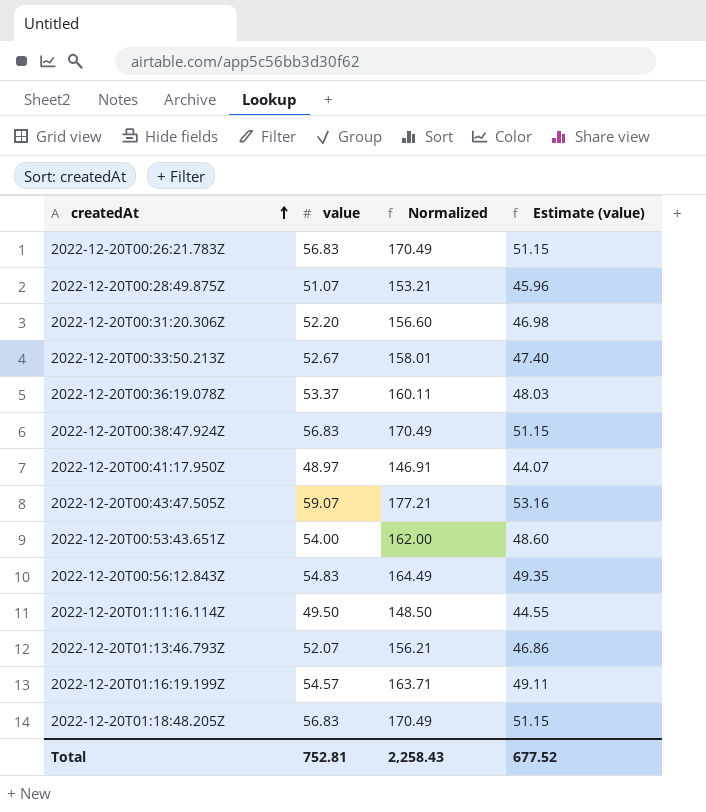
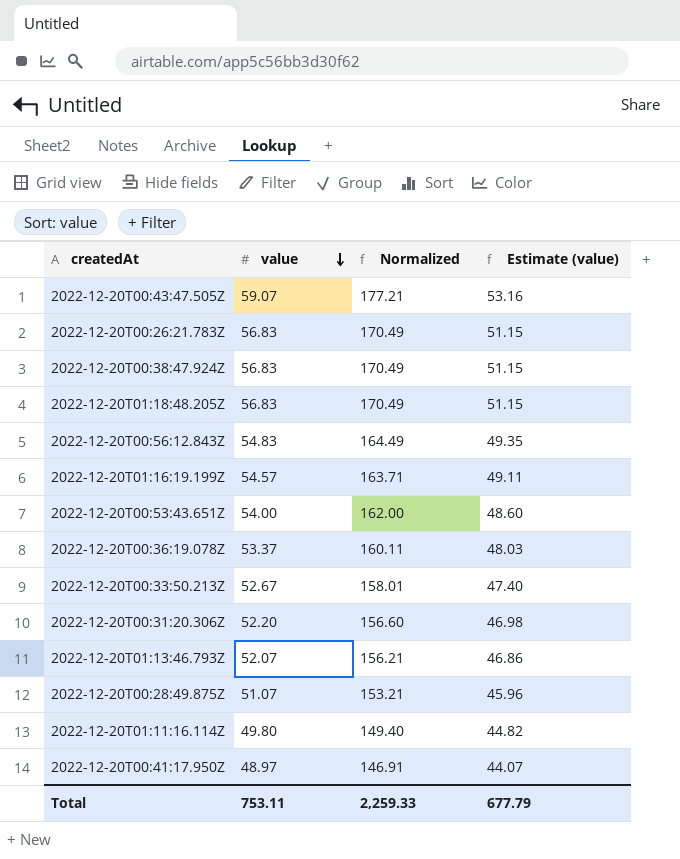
row order: createdAt ascending -> value descending
2022-12-20T01:11:16.114Z | value: 49.50 -> 49.80
2022-12-20T01:11:16.114Z | Normalized: 148.50 -> 149.40
2022-12-20T01:11:16.114Z | Estimate (value): 44.55 -> 44.82
Total | value: 752.81 -> 753.11
Total | Normalized: 2,258.43 -> 2,259.33
Total | Estimate (value): 677.52 -> 677.79

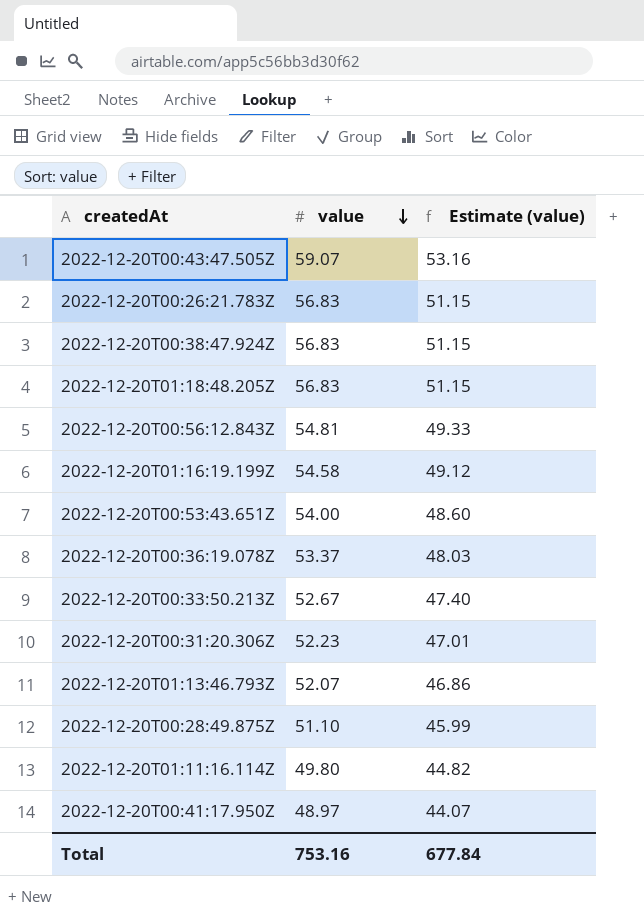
column Normalized | formula: [value] * 3 -> none
2022-12-20T00:56:12.843Z | value: 54.83 -> 54.81
2022-12-20T00:56:12.843Z | Estimate (value): 49.35 -> 49.33
2022-12-20T01:16:19.199Z | value: 54.57 -> 54.58
2022-12-20T01:16:19.199Z | Estimate (value): 49.11 -> 49.12
2022-12-20T00:31:20.306Z | value: 52.20 -> 52.23
2022-12-20T00:31:20.306Z | Estimate (value): 46.98 -> 47.01
2022-12-20T00:28:49.875Z | value: 51.07 -> 51.10
2022-12-20T00:28:49.875Z | Estimate (value): 45.96 -> 45.99
Total | value: 753.11 -> 753.16
Total | Estimate (value): 677.79 -> 677.84

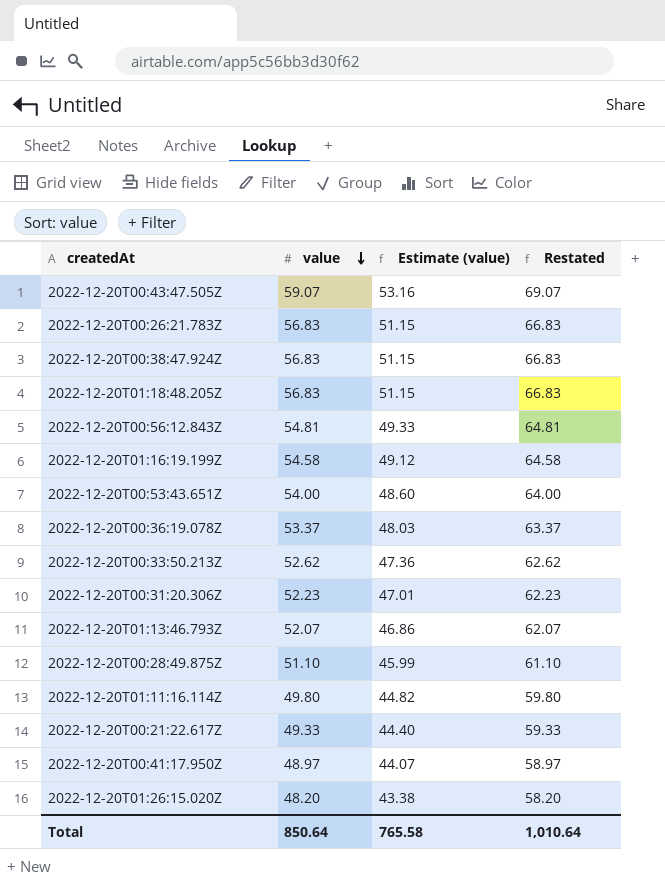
column Restated | formula: none -> [value] + 10
2022-12-20T00:33:50.213Z | value: 52.67 -> 52.62
2022-12-20T00:33:50.213Z | Estimate (value): 47.40 -> 47.36
row 2022-12-20T00:21:22.617Z: none -> 49.33 | 44.40 | 59.33
row 2022-12-20T01:26:15.020Z: none -> 48.20 | 43.38 | 58.20
Total | value: 753.16 -> 850.64
Total | Estimate (value): 677.84 -> 765.58

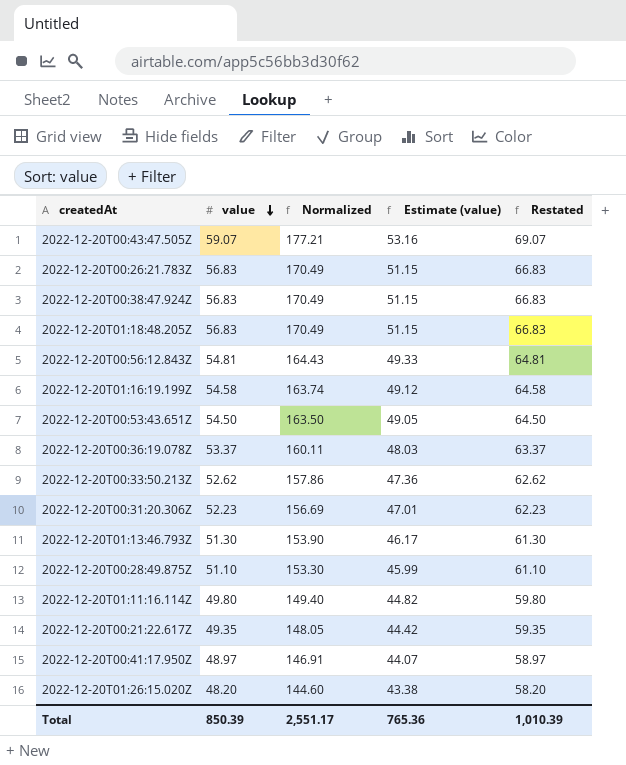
column Normalized | formula: none -> [value] * 3
2022-12-20T00:53:43.651Z | value: 54.00 -> 54.50
2022-12-20T00:53:43.651Z | Estimate (value): 48.60 -> 49.05
2022-12-20T00:53:43.651Z | Restated: 64.00 -> 64.50
2022-12-20T01:13:46.793Z | value: 52.07 -> 51.30
2022-12-20T01:13:46.793Z | Estimate (value): 46.86 -> 46.17
2022-12-20T01:13:46.793Z | Restated: 62.07 -> 61.30
2022-12-20T00:21:22.617Z | value: 49.33 -> 49.35
2022-12-20T00:21:22.617Z | Estimate (value): 44.40 -> 44.42
2022-12-20T00:21:22.617Z | Restated: 59.33 -> 59.35
Total | value: 850.64 -> 850.39
Total | Estimate (value): 765.58 -> 765.36
Total | Restated: 1,010.64 -> 1,010.39

